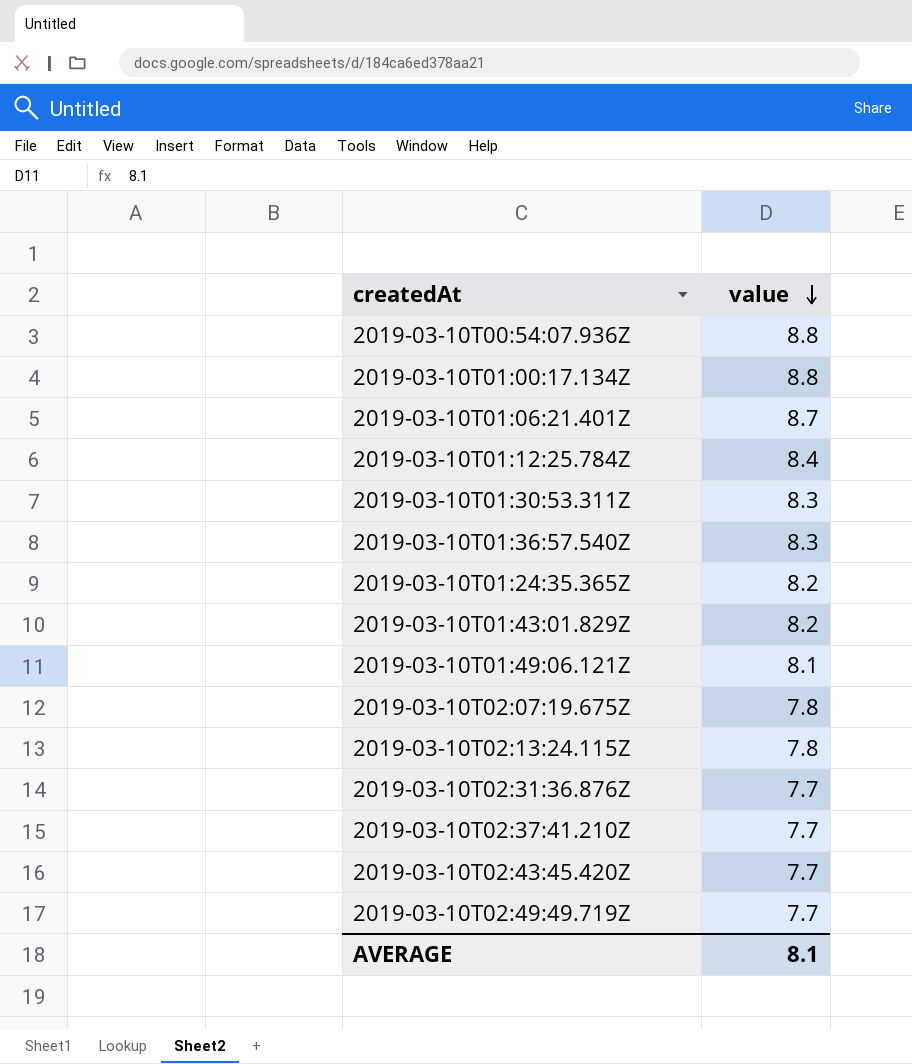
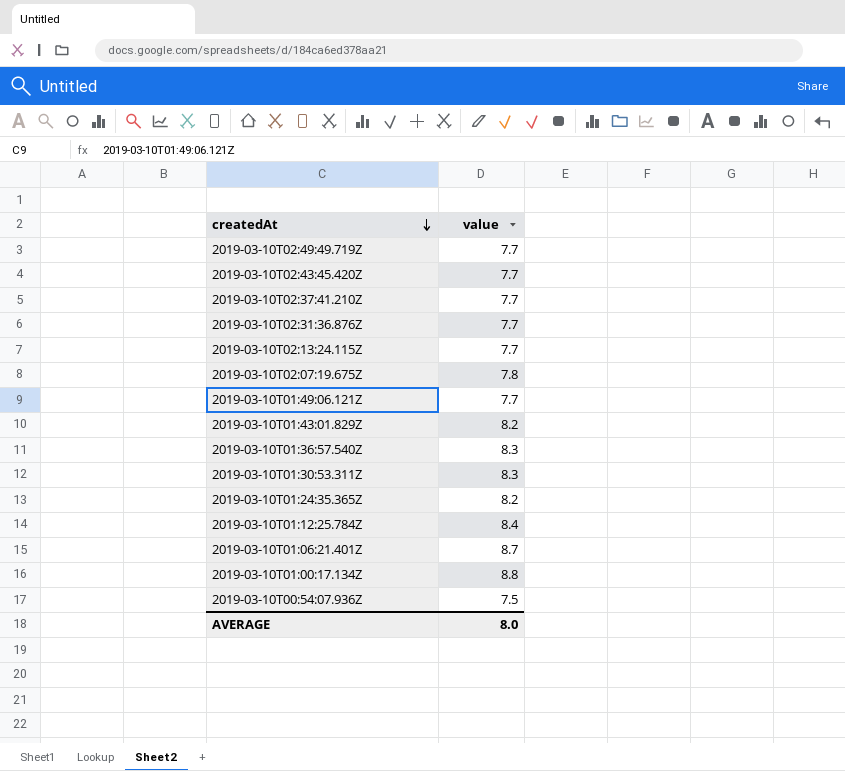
row order: value descending -> createdAt descending
2019-03-10T02:13:24.115Z | value: 7.8 -> 7.7
2019-03-10T01:49:06.121Z | value: 8.1 -> 7.7
2019-03-10T00:54:07.936Z | value: 8.8 -> 7.5
AVERAGE | value: 8.1 -> 8.0

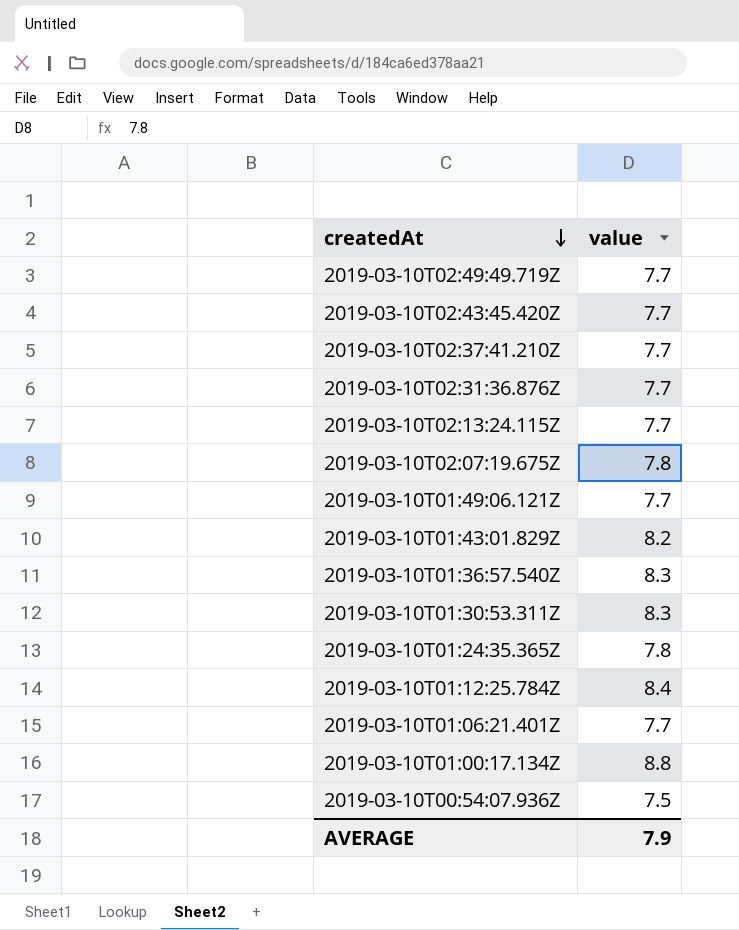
2019-03-10T01:24:35.365Z | value: 8.2 -> 7.8
2019-03-10T01:06:21.401Z | value: 8.7 -> 7.7
AVERAGE | value: 8.0 -> 7.9

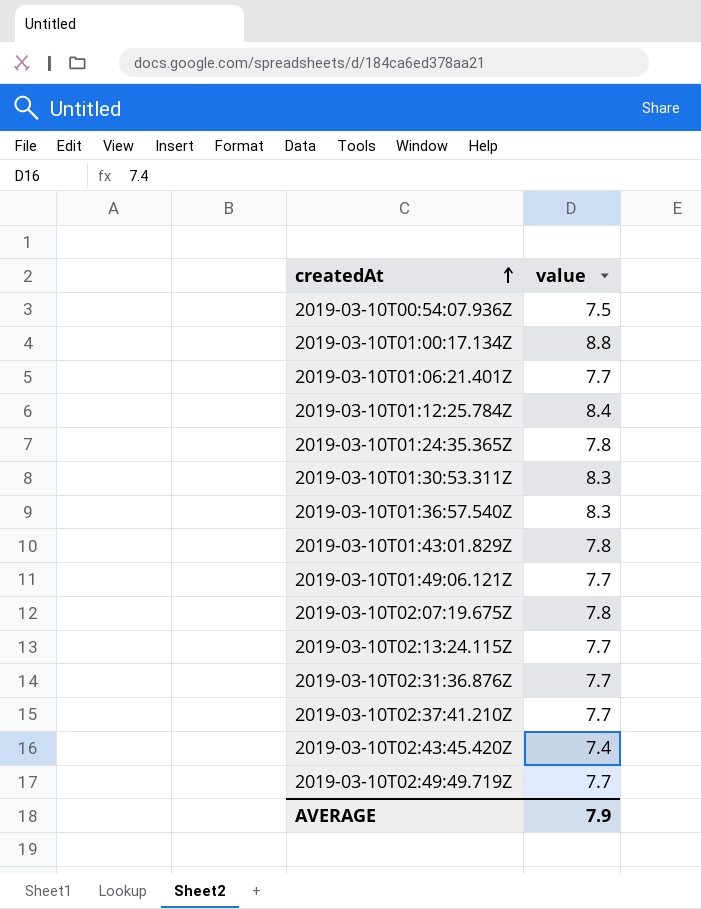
row order: createdAt descending -> createdAt ascending
2019-03-10T01:43:01.829Z | value: 8.2 -> 7.8
2019-03-10T02:43:45.420Z | value: 7.7 -> 7.4

